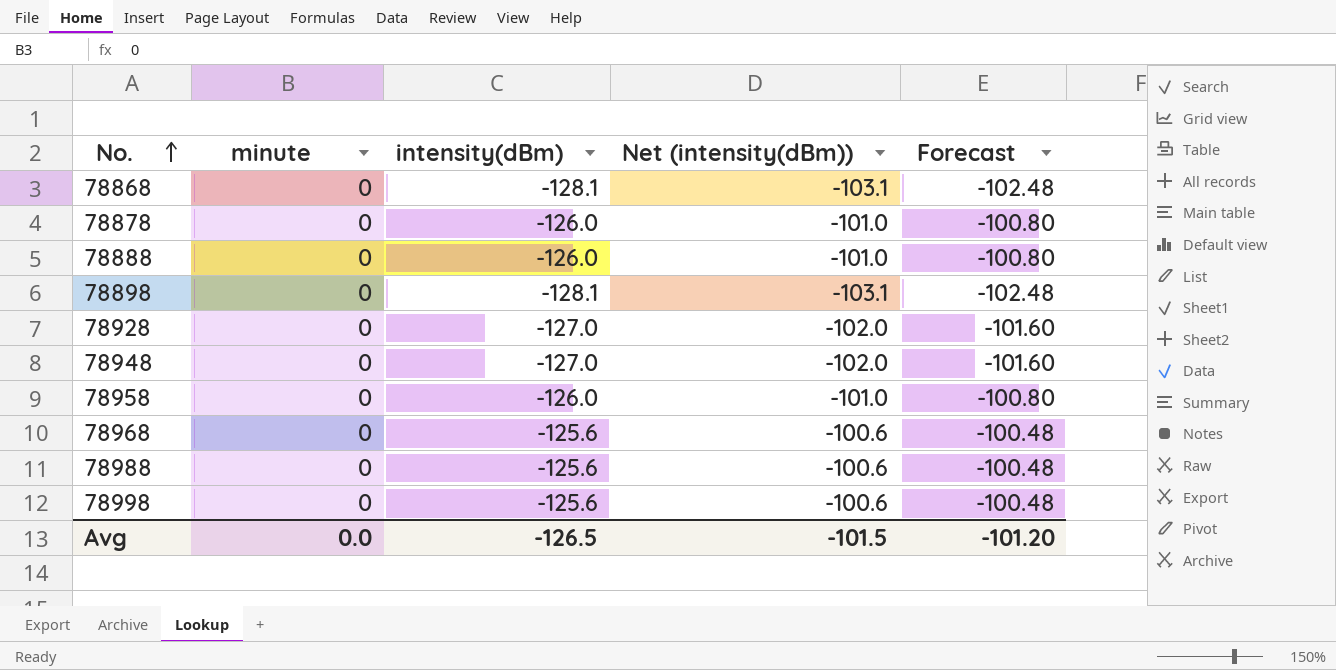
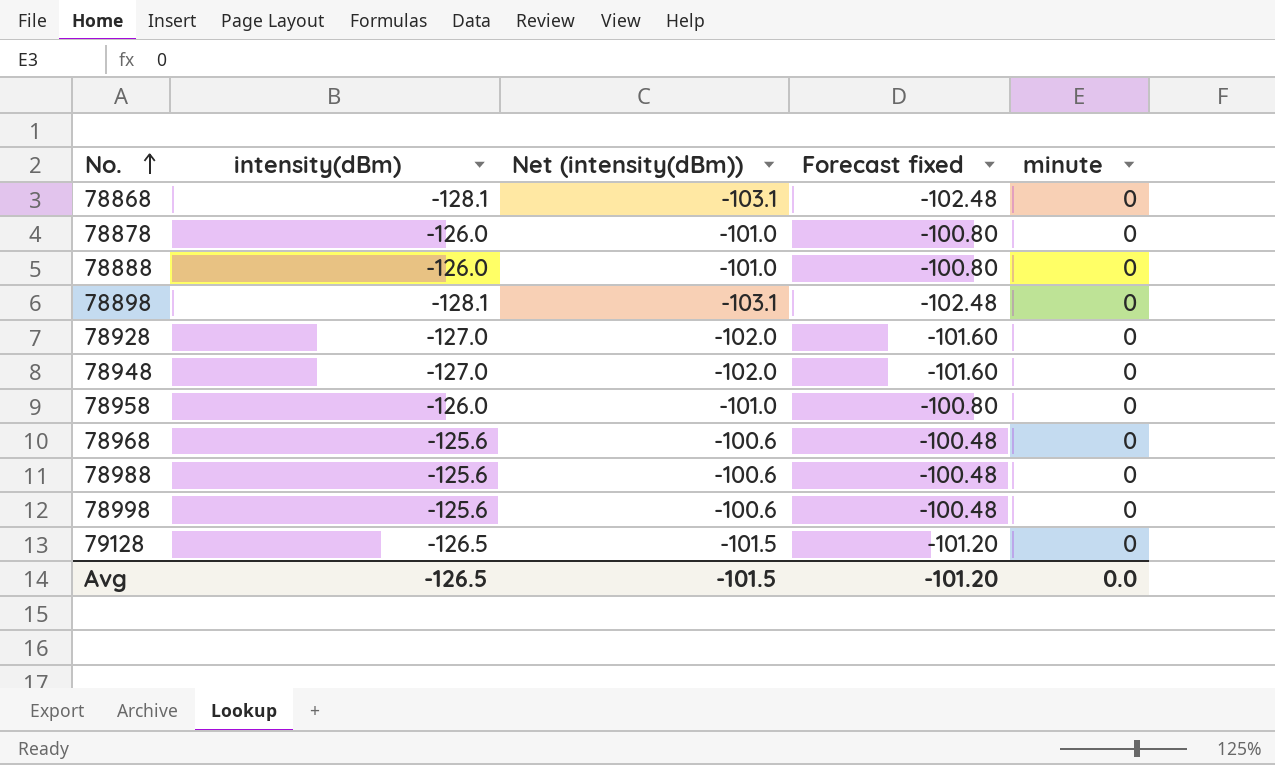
column name: Forecast -> Forecast fixed
column minute | position: 2 -> 5
row 79128: none -> -126.5 | -101.5 | -101.20 | 0

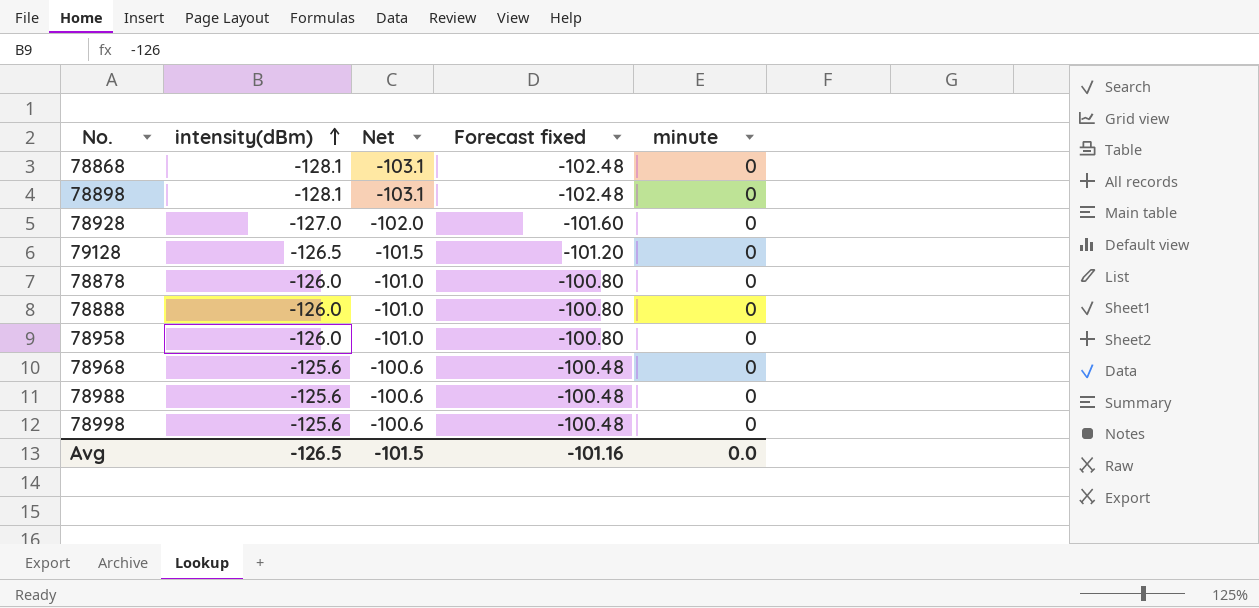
row order: No. ascending -> intensity(dBm) ascending
column name: Net (intensity(dBm)) -> Net
row 78948: -127.0 | -102.0 | -101.60 | 0 -> none
Avg | Forecast fixed: -101.20 -> -101.16

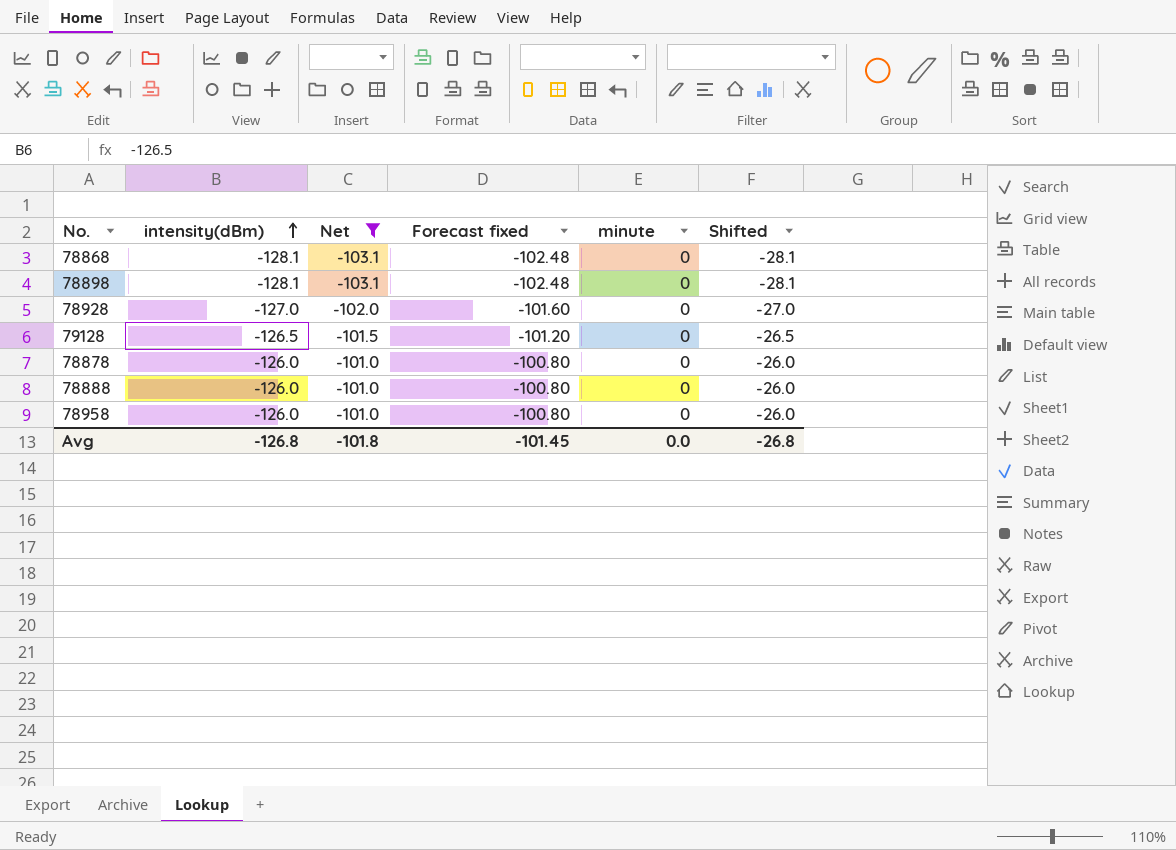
filter: none -> Net != -100.6
column Shifted | formula: none -> [intensity(dBm)] + 100
Avg | intensity(dBm): -126.5 -> -126.8
Avg | Net: -101.5 -> -101.8
Avg | Forecast fixed: -101.16 -> -101.45

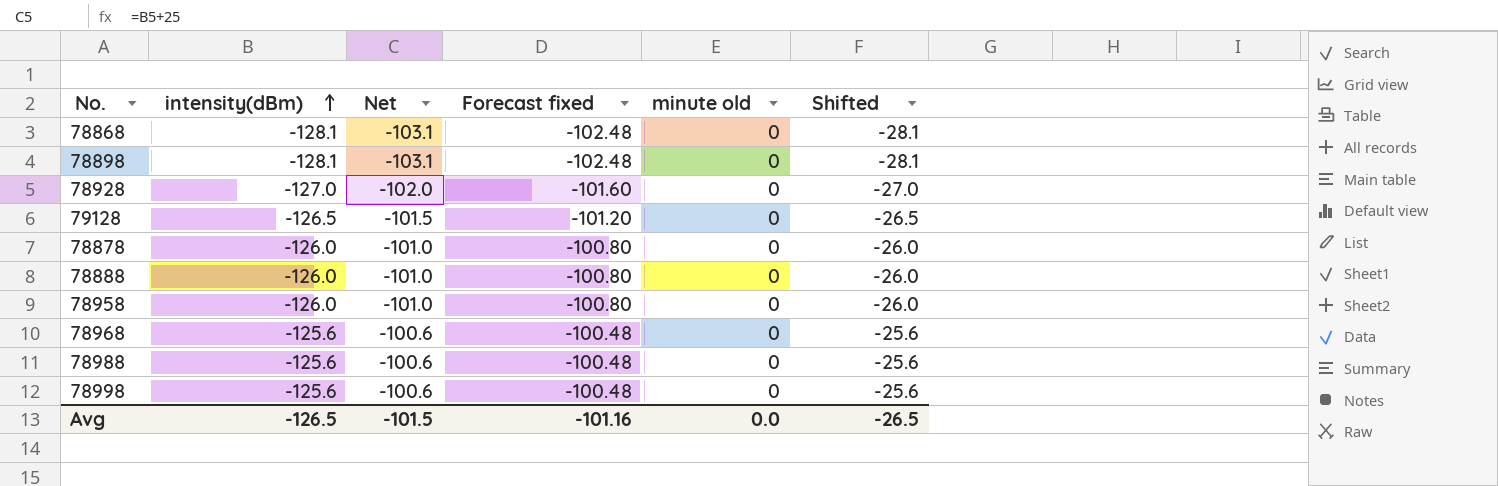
filter: Net != -100.6 -> none
column name: minute -> minute old
Avg | intensity(dBm): -126.8 -> -126.5
Avg | Net: -101.8 -> -101.5
Avg | Forecast fixed: -101.45 -> -101.16
Avg | Shifted: -26.8 -> -26.5

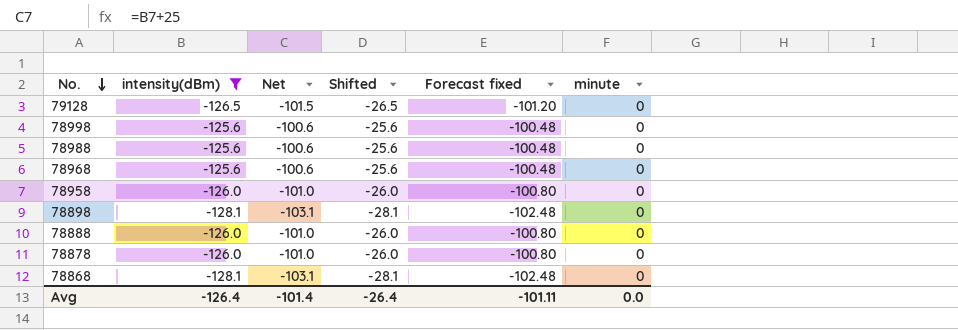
filter: none -> intensity(dBm) != -127.0
row order: intensity(dBm) ascending -> No. descending
column Shifted | position: 6 -> 4
column name: minute old -> minute
Avg | intensity(dBm): -126.5 -> -126.4
Avg | Net: -101.5 -> -101.4
Avg | Shifted: -26.5 -> -26.4
Avg | Forecast fixed: -101.16 -> -101.11

